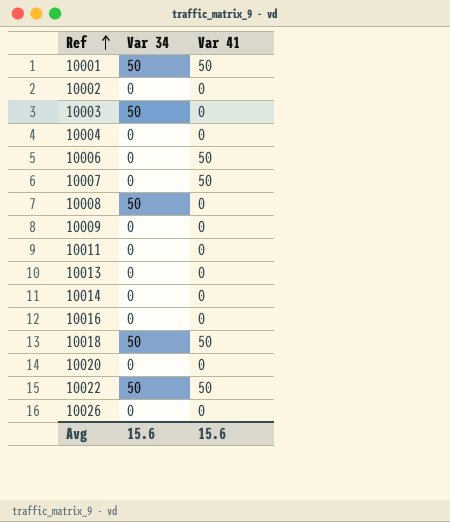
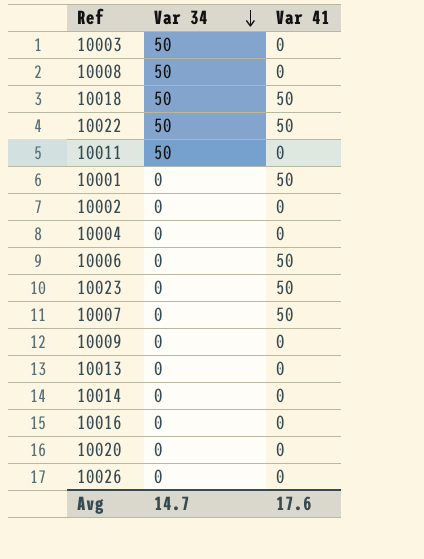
row order: Ref ascending -> Var 34 descending
10011 | Var 34: 0 -> 50
10001 | Var 34: 50 -> 0
row 10023: none -> 0 | 50
Avg | Var 34: 15.6 -> 14.7
Avg | Var 41: 15.6 -> 17.6

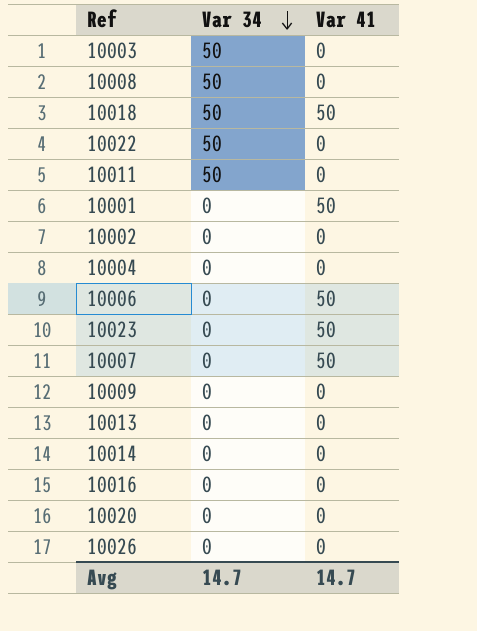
10022 | Var 41: 50 -> 0
Avg | Var 41: 17.6 -> 14.7

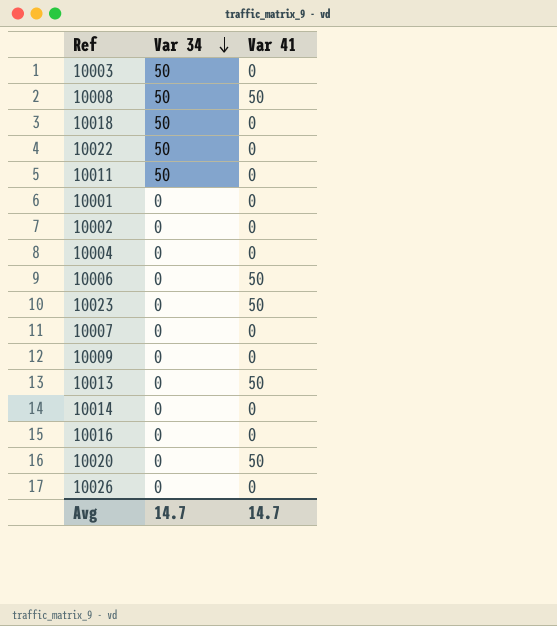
10008 | Var 41: 0 -> 50
10018 | Var 41: 50 -> 0
10001 | Var 41: 50 -> 0
10007 | Var 41: 50 -> 0
10013 | Var 41: 0 -> 50
10020 | Var 41: 0 -> 50

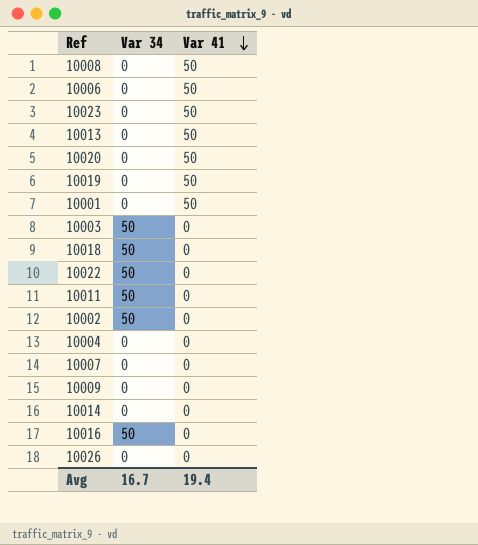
row order: Var 34 descending -> Var 41 descending
10008 | Var 34: 50 -> 0
row 10019: none -> 0 | 50
10001 | Var 41: 0 -> 50
10002 | Var 34: 0 -> 50
10016 | Var 34: 0 -> 50
Avg | Var 34: 14.7 -> 16.7
Avg | Var 41: 14.7 -> 19.4

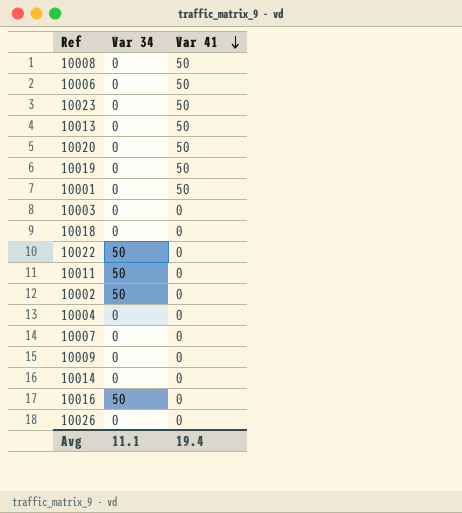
10003 | Var 34: 50 -> 0
10018 | Var 34: 50 -> 0
Avg | Var 34: 16.7 -> 11.1

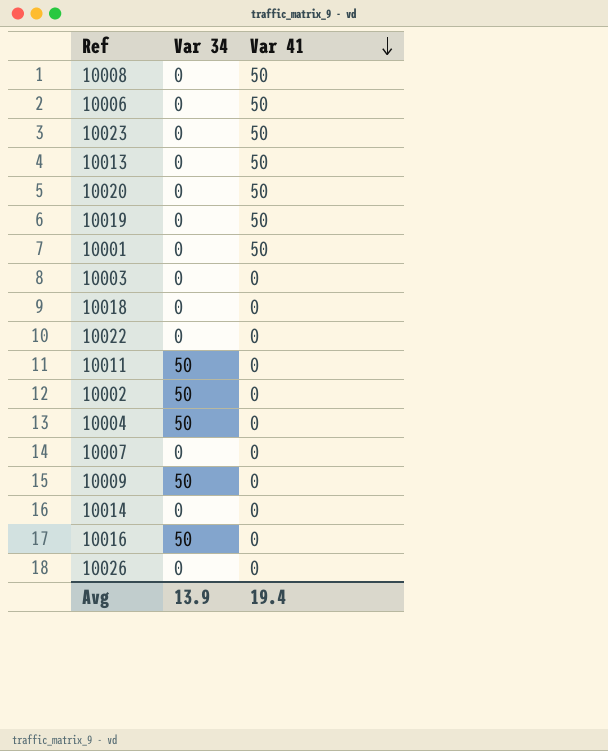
10022 | Var 34: 50 -> 0
10004 | Var 34: 0 -> 50
10009 | Var 34: 0 -> 50
Avg | Var 34: 11.1 -> 13.9

